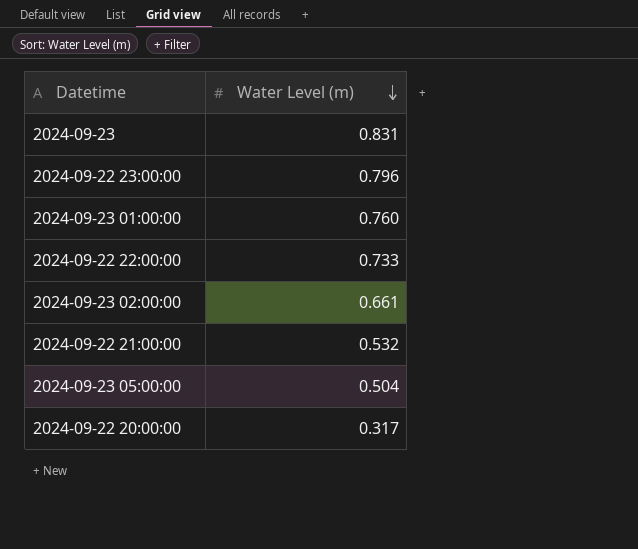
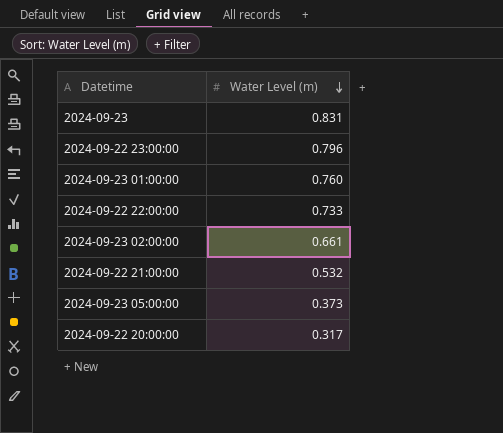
2024-09-23 05:00:00 | Water Level (m): 0.504 -> 0.373

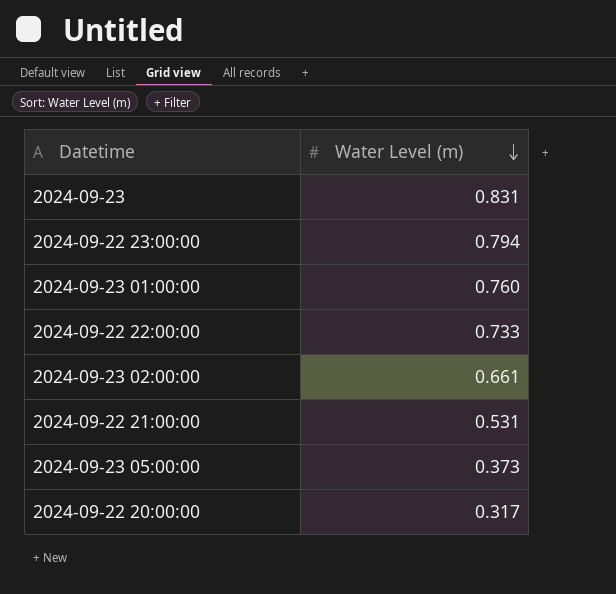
2024-09-22 23:00:00 | Water Level (m): 0.796 -> 0.794
2024-09-22 21:00:00 | Water Level (m): 0.532 -> 0.531

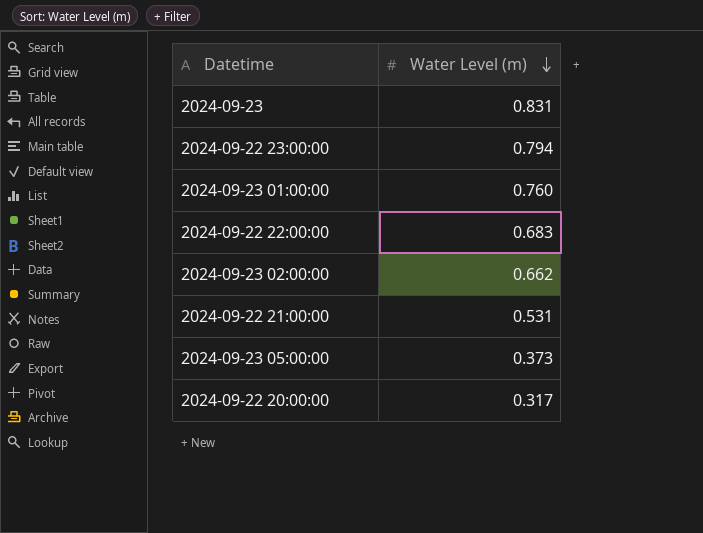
2024-09-22 22:00:00 | Water Level (m): 0.733 -> 0.683
2024-09-23 02:00:00 | Water Level (m): 0.661 -> 0.662

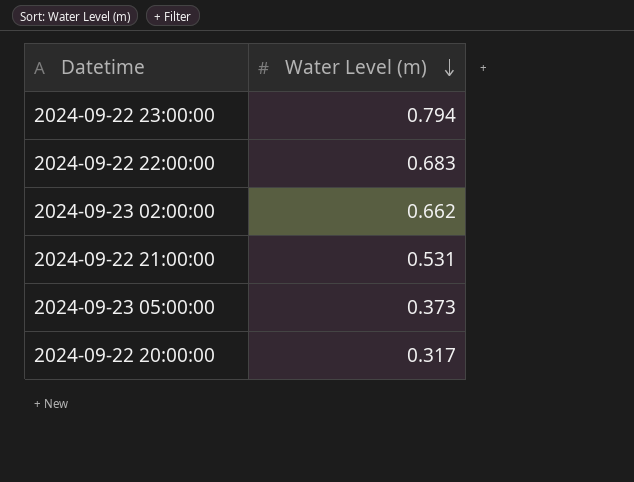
row 2024-09-23: 0.831 -> none
row 2024-09-23 01:00:00: 0.760 -> none

